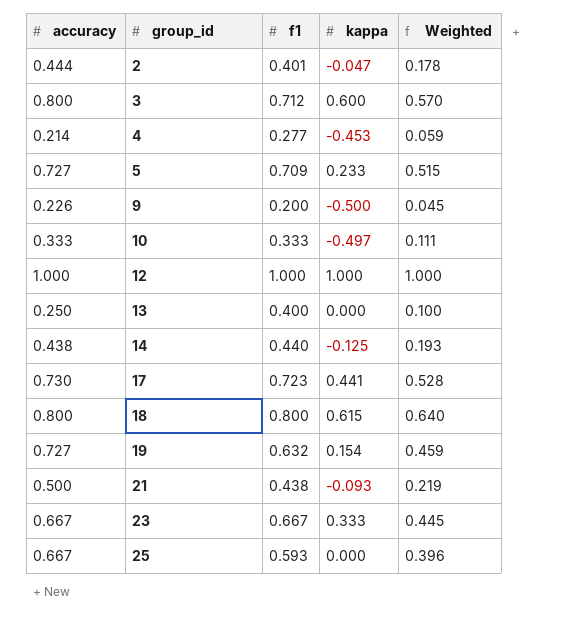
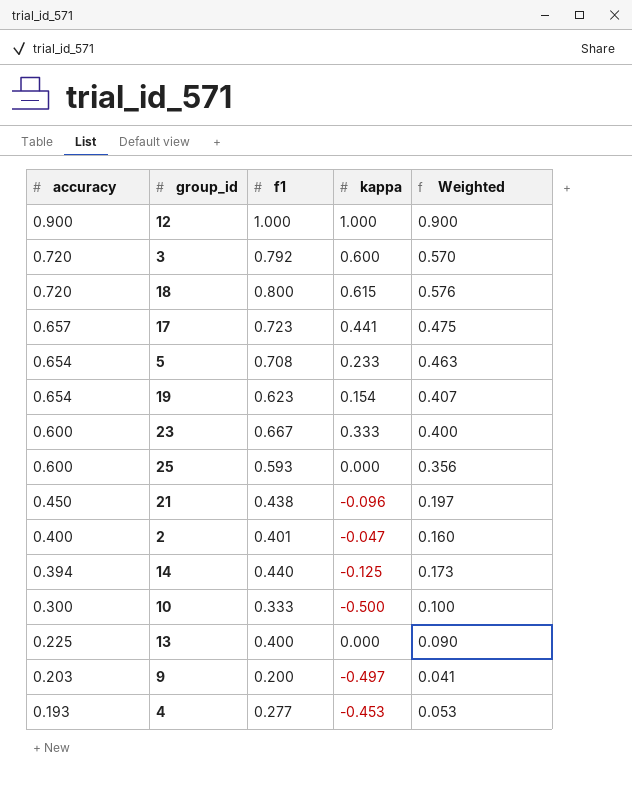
row order: group_id ascending -> accuracy descending
12 | accuracy: 1.000 -> 0.900
12 | Weighted: 1.000 -> 0.900
3 | accuracy: 0.800 -> 0.720
3 | f1: 0.712 -> 0.792
18 | accuracy: 0.800 -> 0.720
18 | Weighted: 0.640 -> 0.576
17 | accuracy: 0.730 -> 0.657
17 | Weighted: 0.528 -> 0.475
5 | accuracy: 0.727 -> 0.654
5 | f1: 0.709 -> 0.708
5 | Weighted: 0.515 -> 0.463
19 | accuracy: 0.727 -> 0.654
19 | f1: 0.632 -> 0.623
19 | Weighted: 0.459 -> 0.407
23 | accuracy: 0.667 -> 0.600
23 | Weighted: 0.445 -> 0.400
25 | accuracy: 0.667 -> 0.600
25 | Weighted: 0.396 -> 0.356
21 | accuracy: 0.500 -> 0.450
21 | kappa: -0.093 -> -0.096
21 | Weighted: 0.219 -> 0.197
2 | accuracy: 0.444 -> 0.400
2 | Weighted: 0.178 -> 0.160
14 | accuracy: 0.438 -> 0.394
14 | Weighted: 0.193 -> 0.173
10 | accuracy: 0.333 -> 0.300
10 | kappa: -0.497 -> -0.500
10 | Weighted: 0.111 -> 0.100
13 | accuracy: 0.250 -> 0.225
13 | Weighted: 0.100 -> 0.090
9 | accuracy: 0.226 -> 0.203
9 | kappa: -0.500 -> -0.497
9 | Weighted: 0.045 -> 0.041
4 | accuracy: 0.214 -> 0.193
4 | Weighted: 0.059 -> 0.053

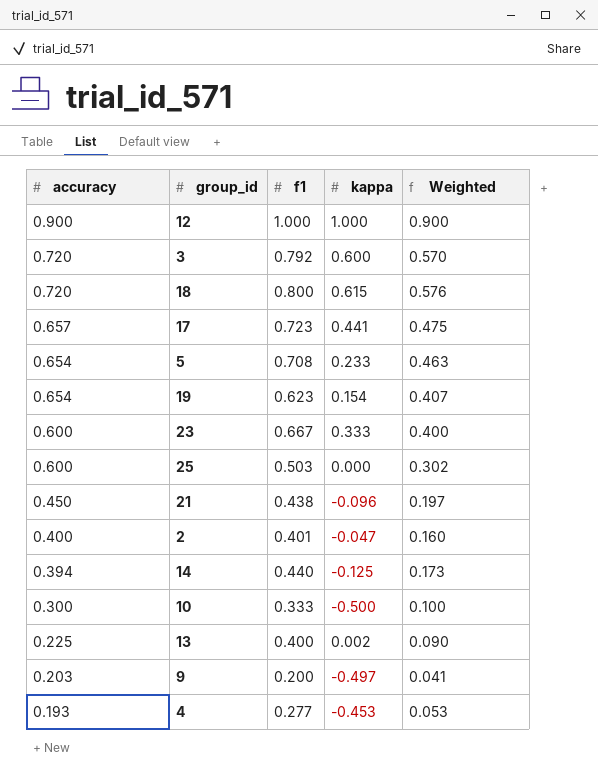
25 | f1: 0.593 -> 0.503
25 | Weighted: 0.356 -> 0.302
13 | kappa: 0.000 -> 0.002

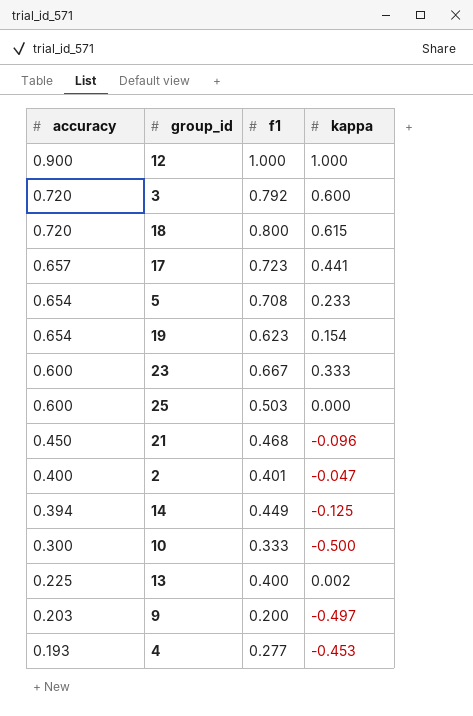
column Weighted | formula: [accuracy] * [f1] -> none
21 | f1: 0.438 -> 0.468
14 | f1: 0.440 -> 0.449

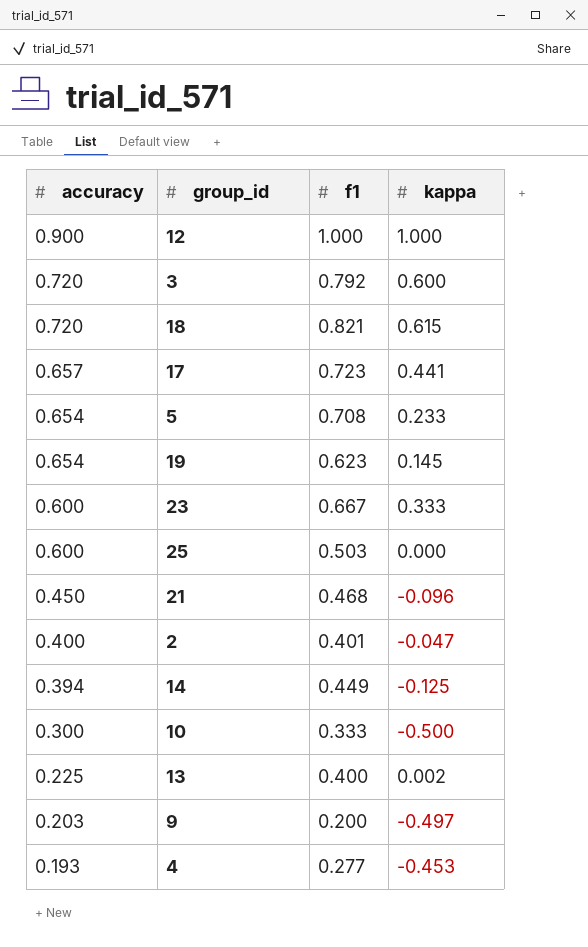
18 | f1: 0.800 -> 0.821
19 | kappa: 0.154 -> 0.145

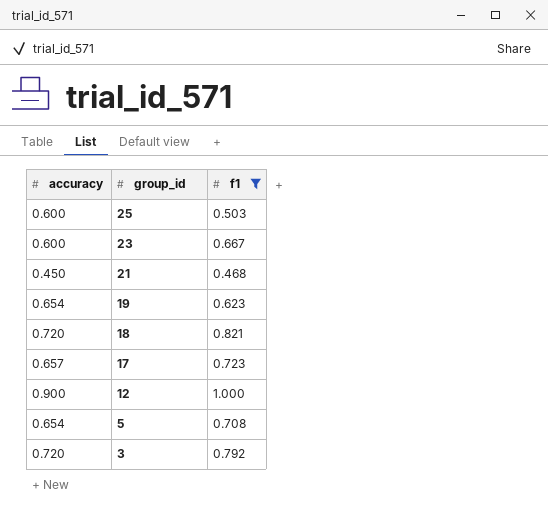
filter: none -> f1 >= 0.468
row order: accuracy descending -> group_id descending
column kappa | position: 4 -> none

